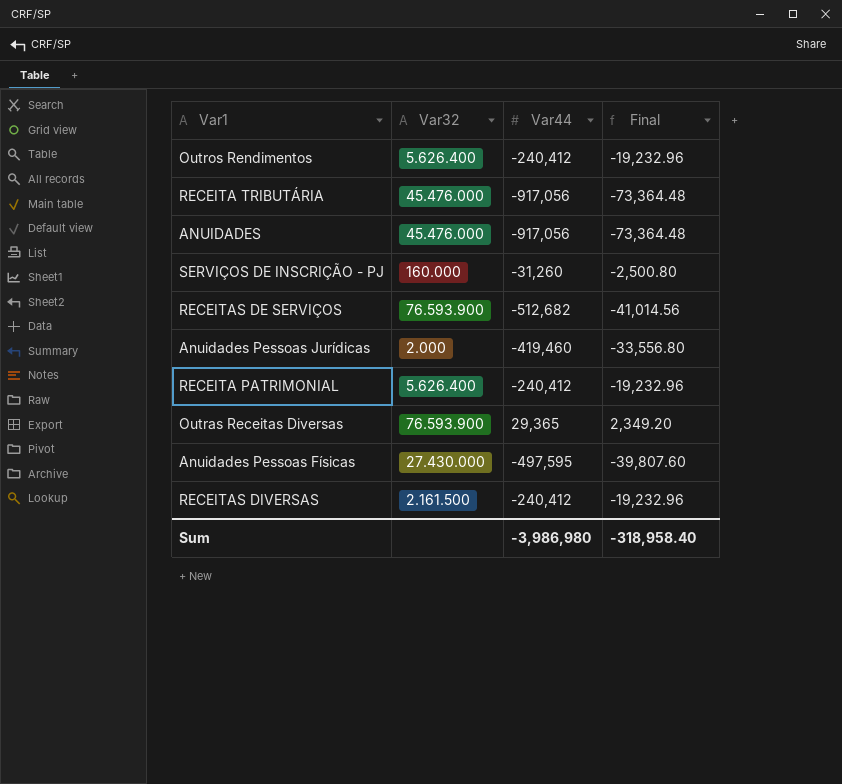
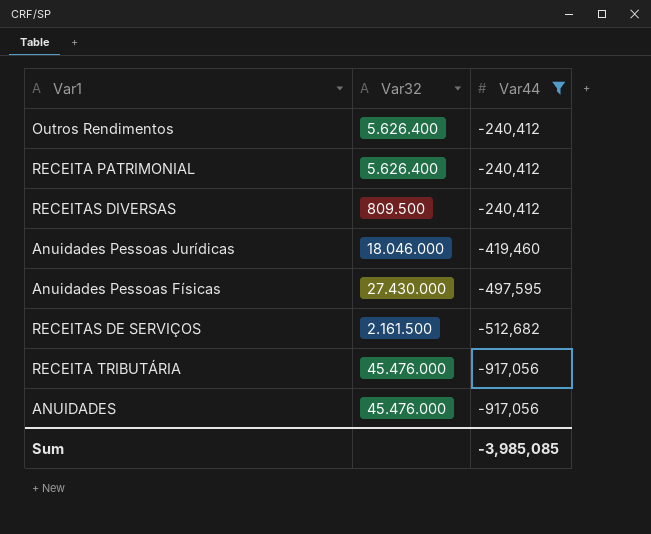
filter: none -> Var44 <= -240,412
row order: none -> Var44 descending
column Final | formula: [Var44] * 0.08 -> none
RECEITAS DIVERSAS | Var32: 2.161.500 -> 809.500
Anuidades Pessoas Jurídicas | Var32: 2.000 -> 18.046.000
RECEITAS DE SERVIÇOS | Var32: 76.593.900 -> 2.161.500
Sum | Var44: -3,986,980 -> -3,985,085

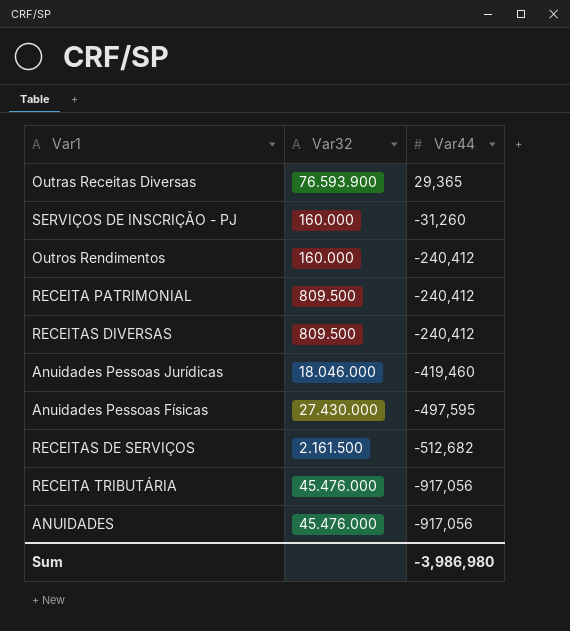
filter: Var44 <= -240,412 -> none
Outros Rendimentos | Var32: 5.626.400 -> 160.000
RECEITA PATRIMONIAL | Var32: 5.626.400 -> 809.500
Sum | Var44: -3,985,085 -> -3,986,980

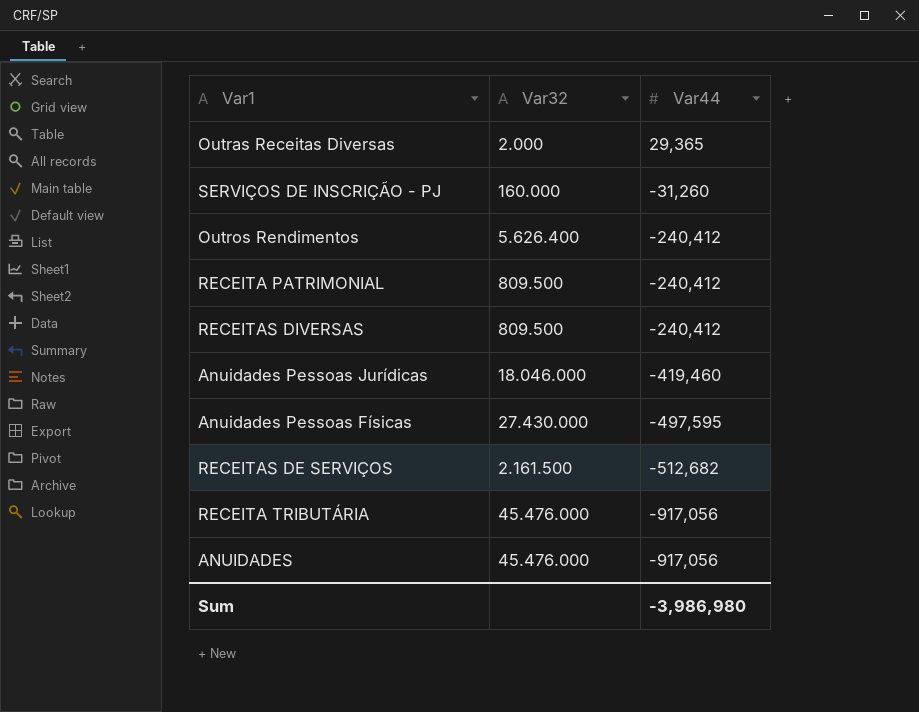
Outras Receitas Diversas | Var32: 76.593.900 -> 2.000
Outros Rendimentos | Var32: 160.000 -> 5.626.400

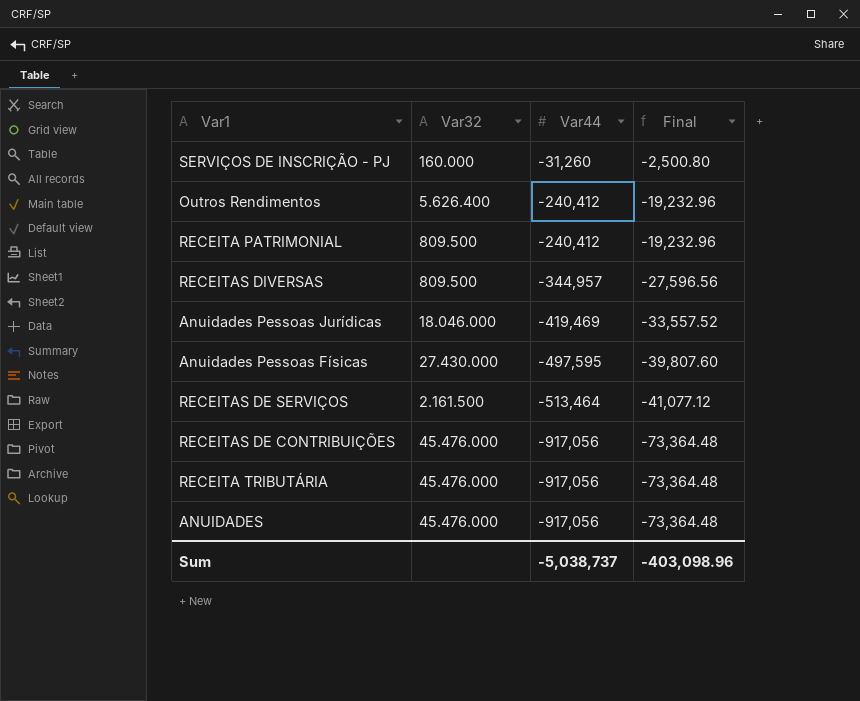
column Final | formula: none -> [Var44] * 0.08
row Outras Receitas Diversas: 2.000 | 29,365 -> none
RECEITAS DIVERSAS | Var44: -240,412 -> -344,957
Anuidades Pessoas Jurídicas | Var44: -419,460 -> -419,469
RECEITAS DE SERVIÇOS | Var44: -512,682 -> -513,464
row RECEITAS DE CONTRIBUIÇÕES: none -> 45.476.000 | -917,056 | -73,364.48
Sum | Var44: -3,986,980 -> -5,038,737

